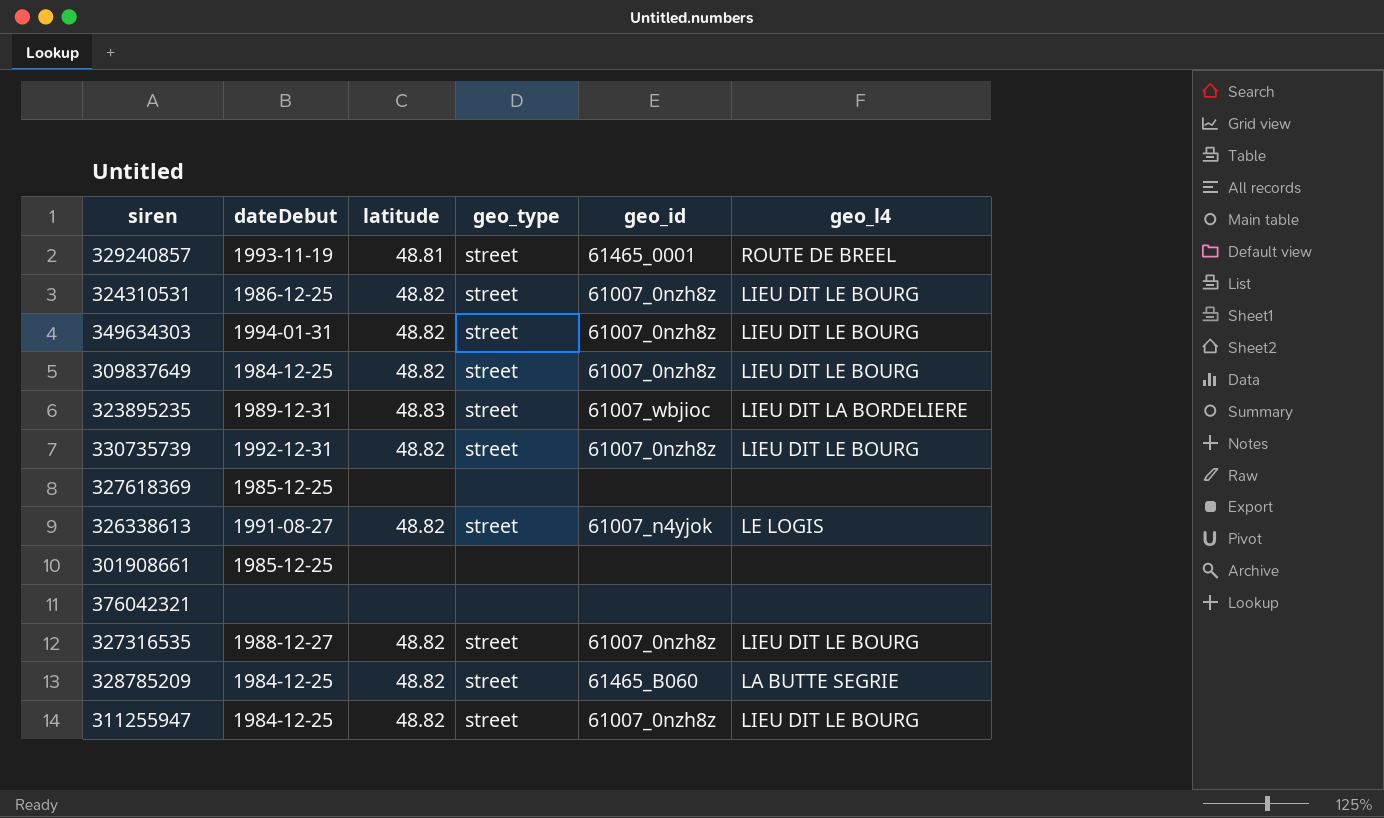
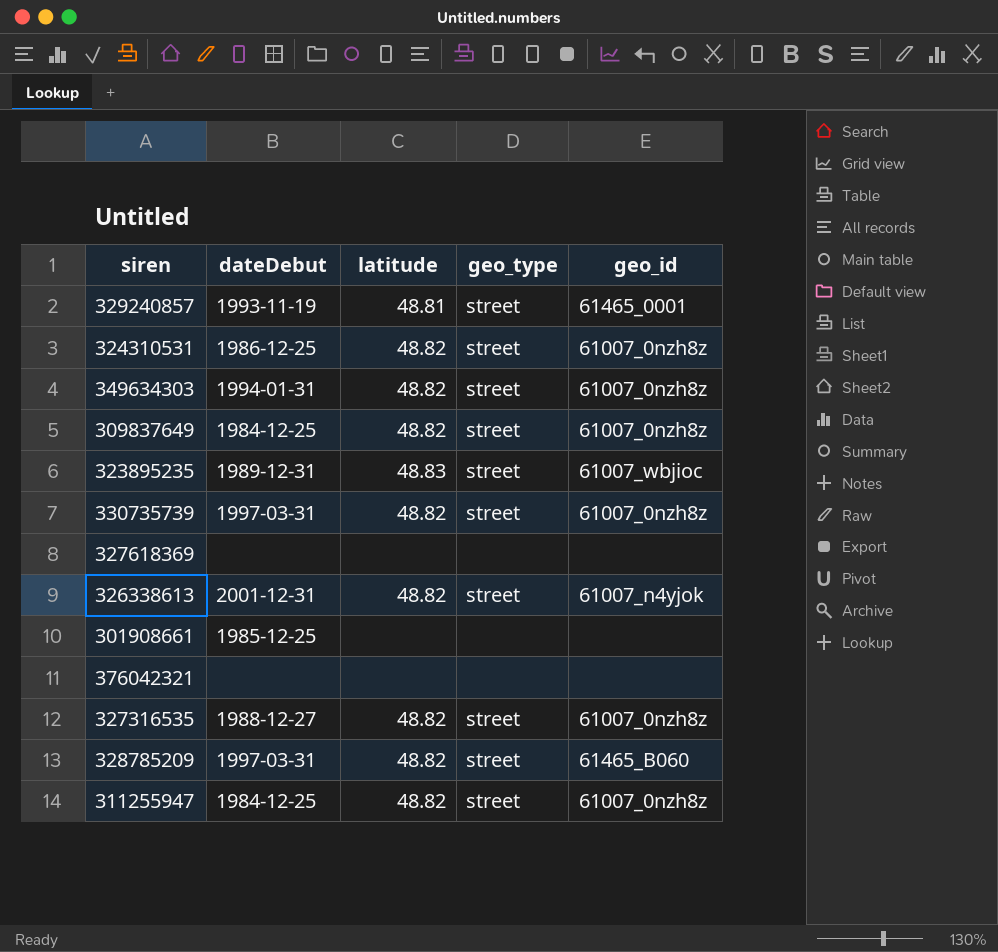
column geo_l4 | position: 6 -> none
330735739 | dateDebut: 1992-12-31 -> 1997-03-31
327618369 | dateDebut: 1985-12-25 -> none
326338613 | dateDebut: 1991-08-27 -> 2001-12-31
328785209 | dateDebut: 1984-12-25 -> 1997-03-31

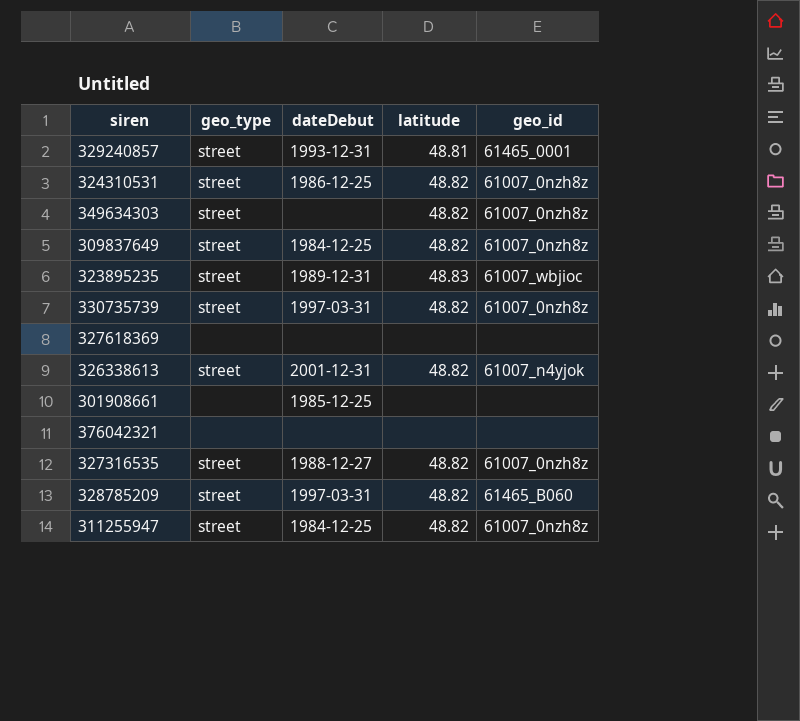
column geo_type | position: 4 -> 2
329240857 | dateDebut: 1993-11-19 -> 1993-12-31
349634303 | dateDebut: 1994-01-31 -> none

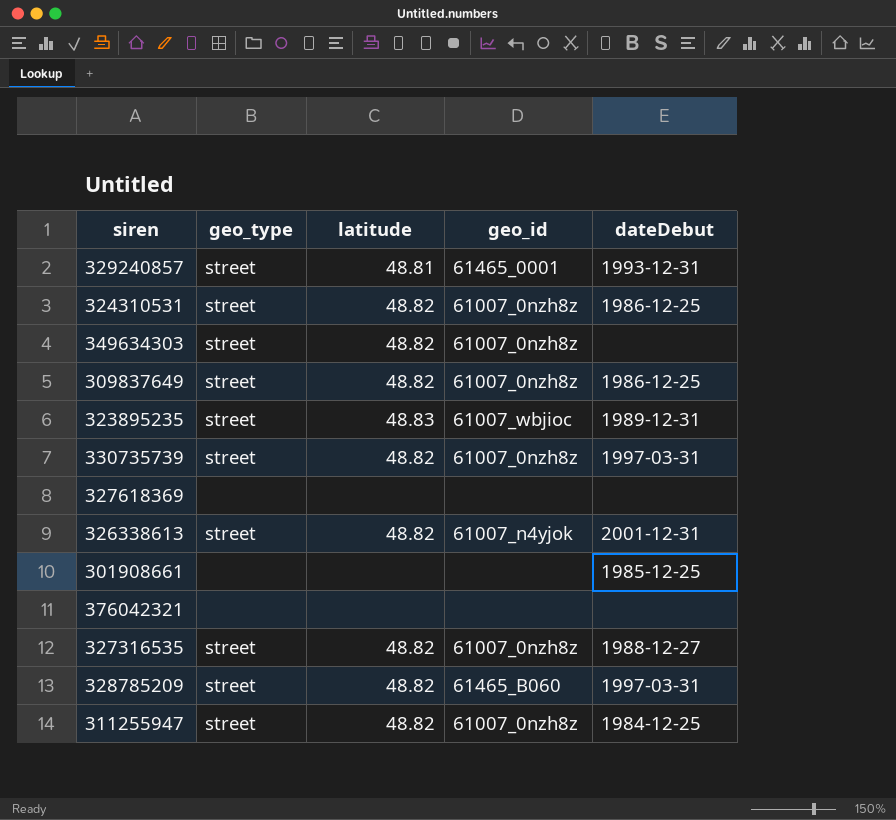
column dateDebut | position: 3 -> 5
309837649 | dateDebut: 1984-12-25 -> 1986-12-25

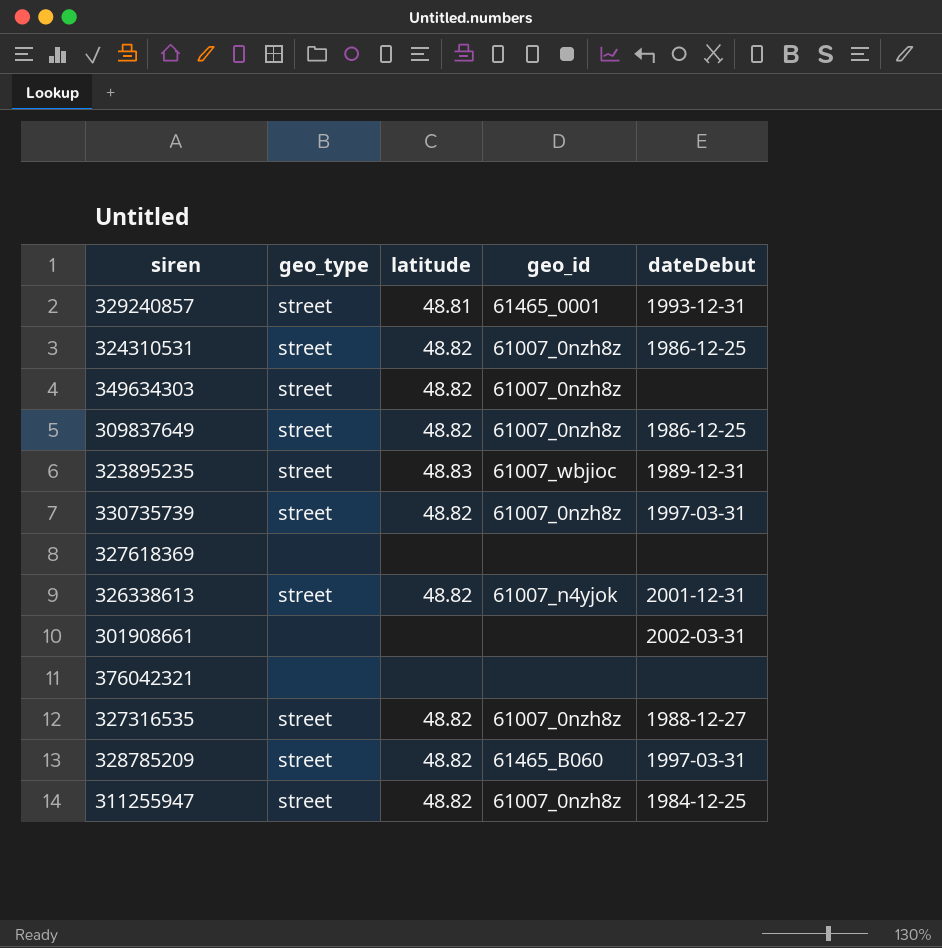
301908661 | dateDebut: 1985-12-25 -> 2002-03-31

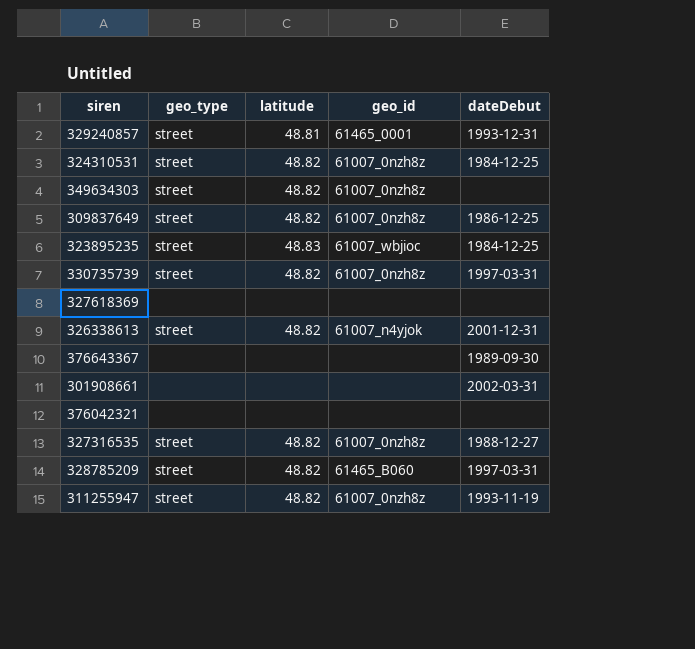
324310531 | dateDebut: 1986-12-25 -> 1984-12-25
323895235 | dateDebut: 1989-12-31 -> 1984-12-25
row 376643367: none -> none | none | none | 1989-09-30
311255947 | dateDebut: 1984-12-25 -> 1993-11-19

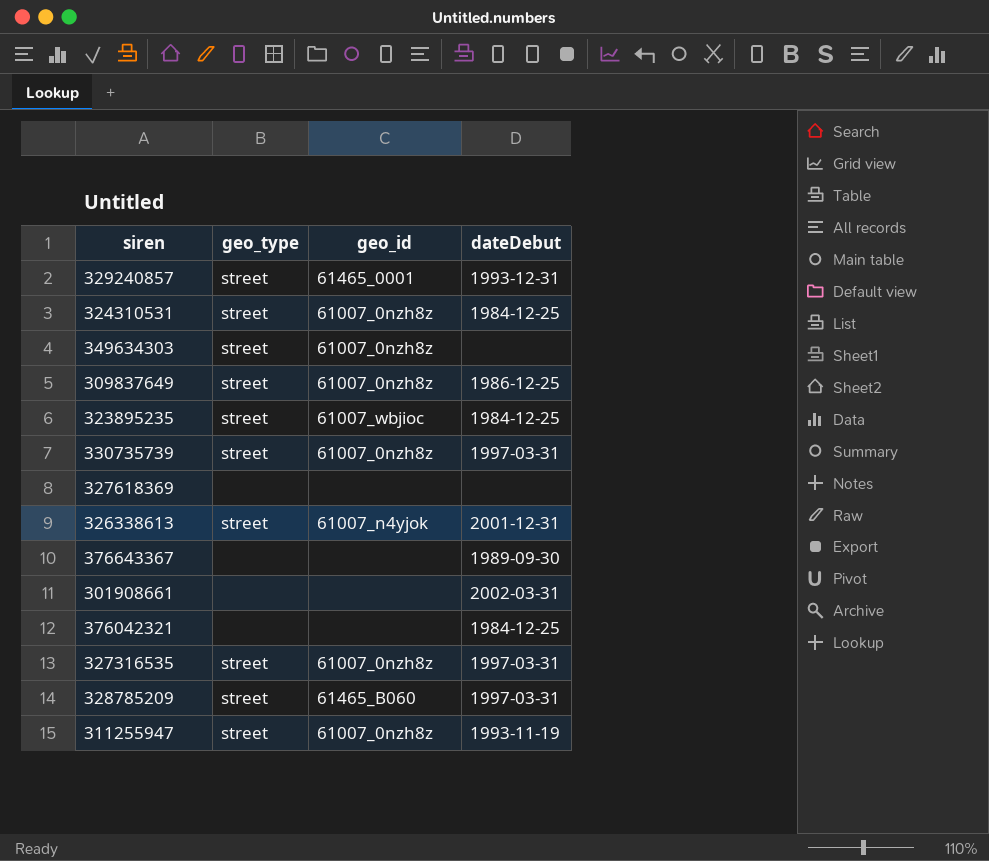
column latitude | position: 3 -> none
376042321 | dateDebut: none -> 1984-12-25
327316535 | dateDebut: 1988-12-27 -> 1997-03-31

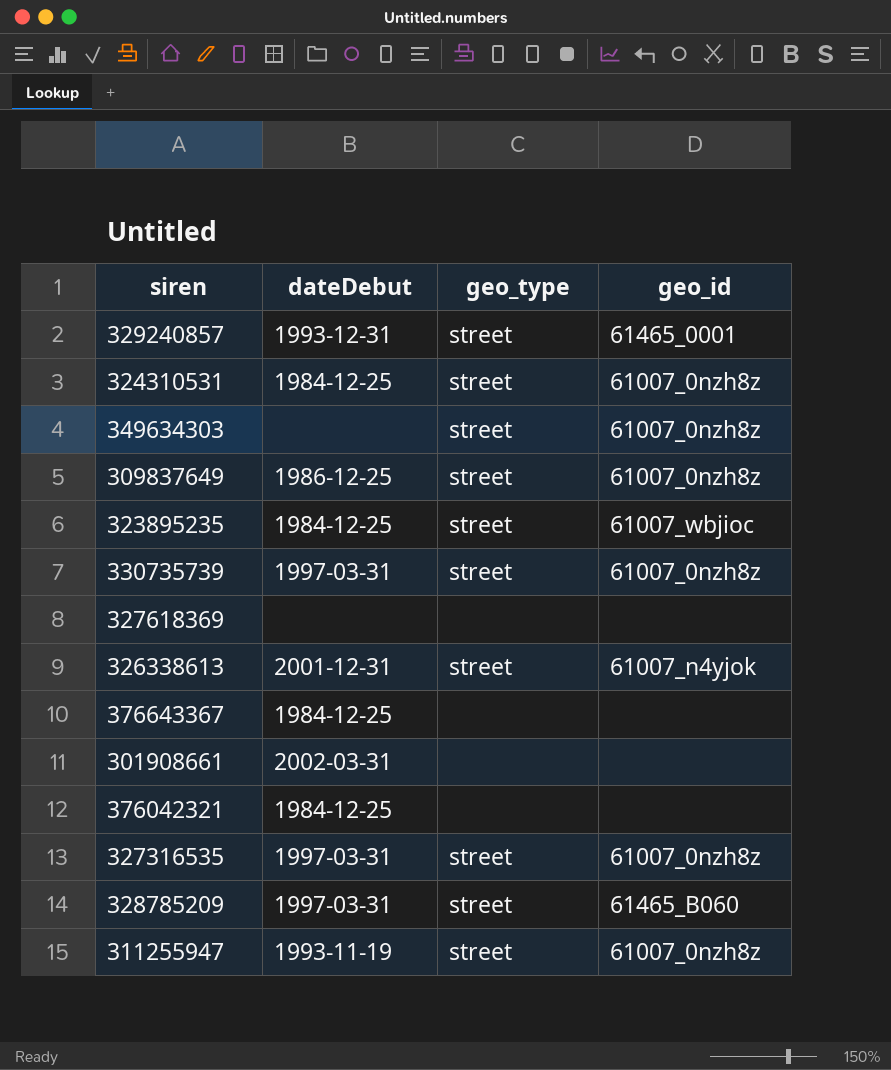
column dateDebut | position: 4 -> 2
376643367 | dateDebut: 1989-09-30 -> 1984-12-25

